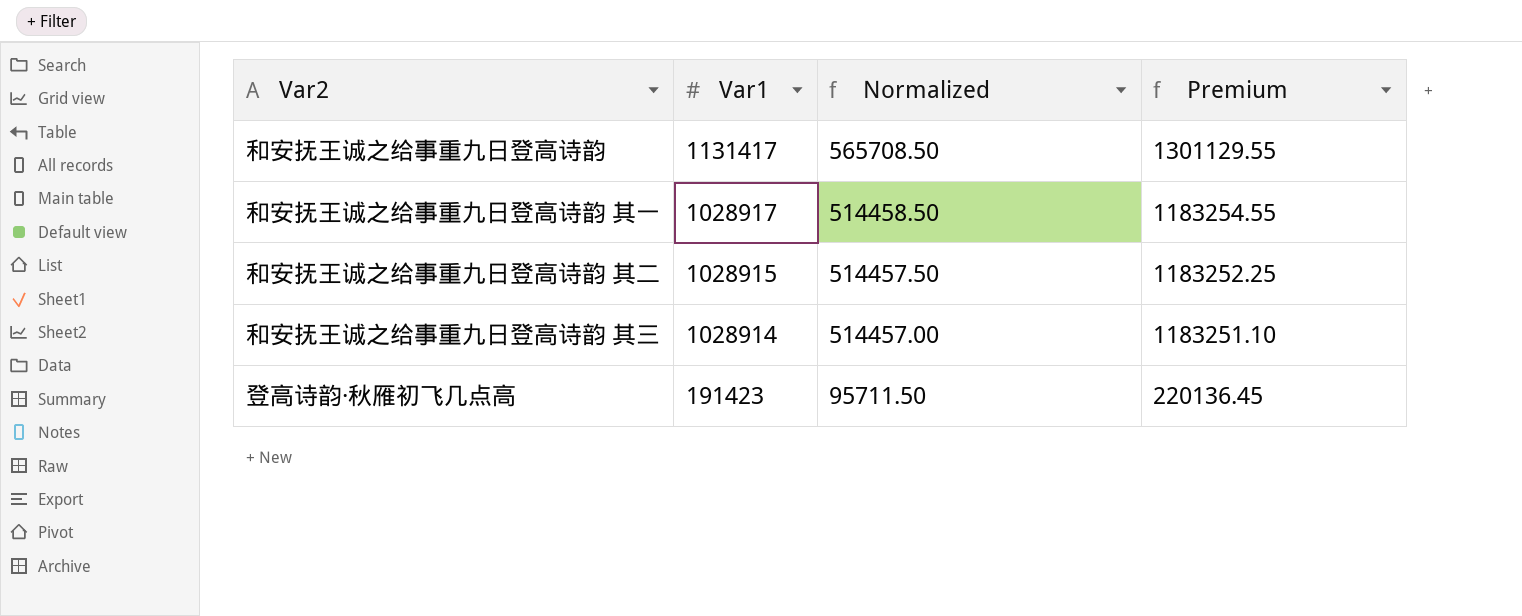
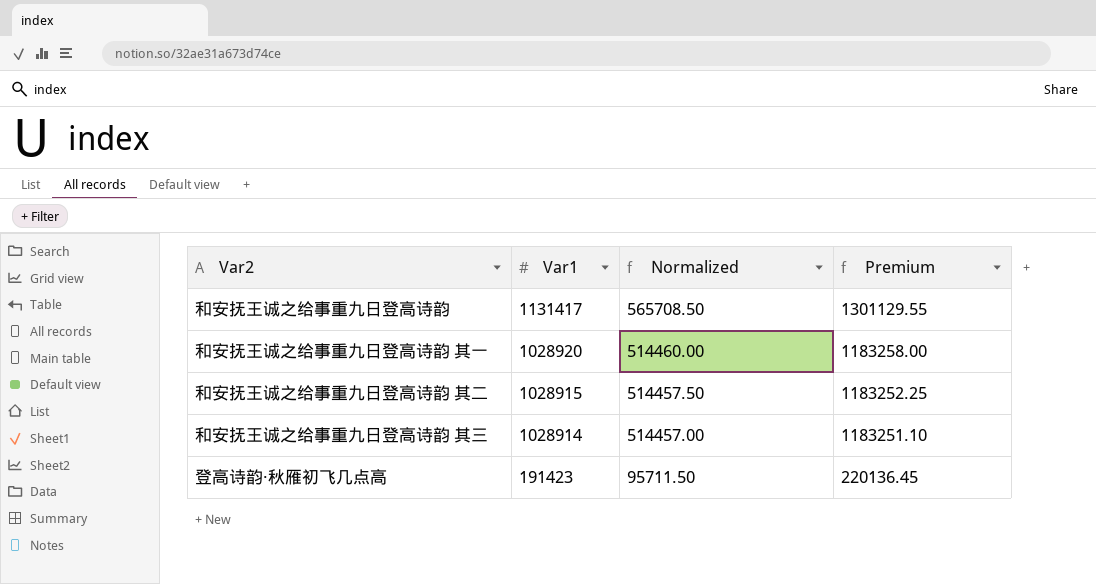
和安抚王诚之给事重九日登高诗韵 其一 | Var1: 1028917 -> 1028920
和安抚王诚之给事重九日登高诗韵 其一 | Normalized: 514458.50 -> 514460.00
和安抚王诚之给事重九日登高诗韵 其一 | Premium: 1183254.55 -> 1183258.00

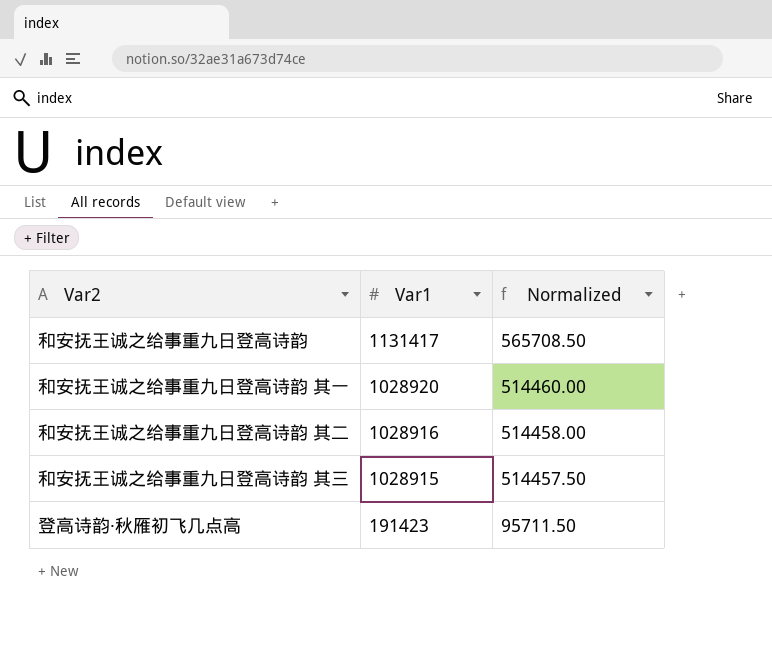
column Premium | formula: [Var1] * 1.15 -> none
和安抚王诚之给事重九日登高诗韵 其二 | Var1: 1028915 -> 1028916
和安抚王诚之给事重九日登高诗韵 其二 | Normalized: 514457.50 -> 514458.00
和安抚王诚之给事重九日登高诗韵 其三 | Var1: 1028914 -> 1028915
和安抚王诚之给事重九日登高诗韵 其三 | Normalized: 514457.00 -> 514457.50

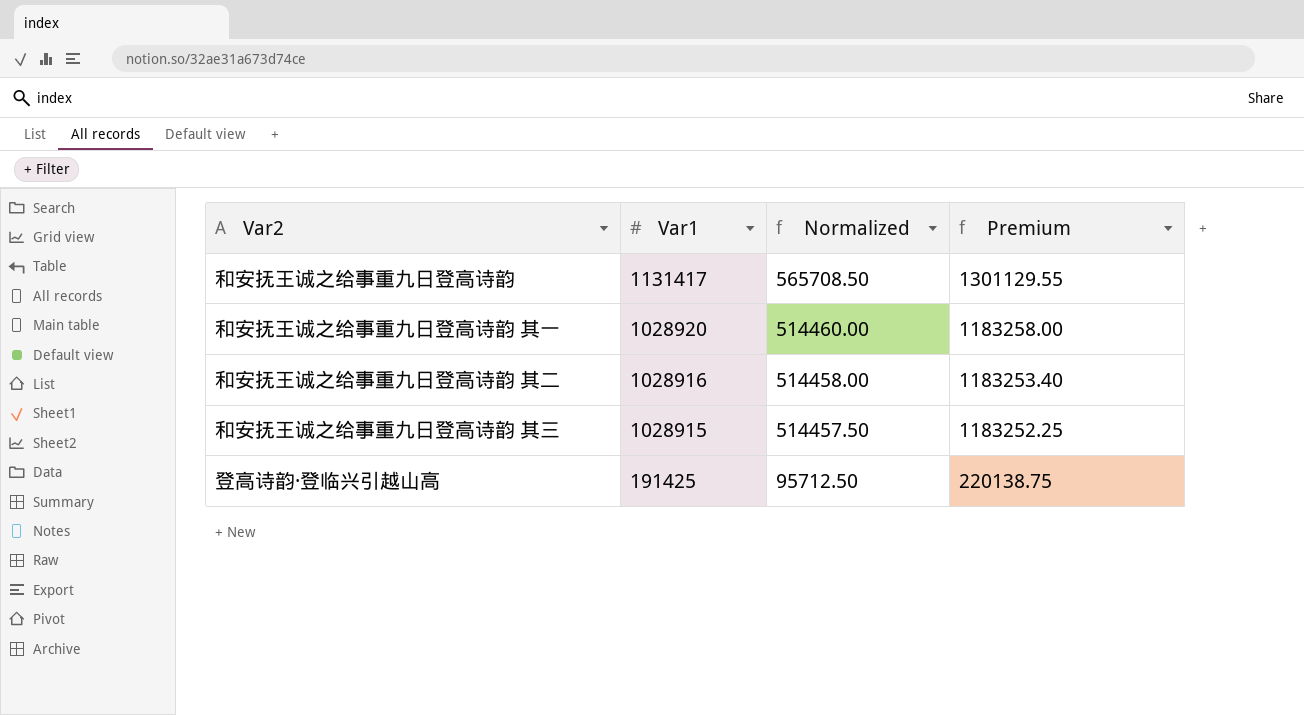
column Premium | formula: none -> [Var1] * 1.15
row 登高诗韵·秋雁初飞几点高: 191423 | 95711.50 -> none
row 登高诗韵·登临兴引越山高: none -> 191425 | 95712.50 | 220138.75

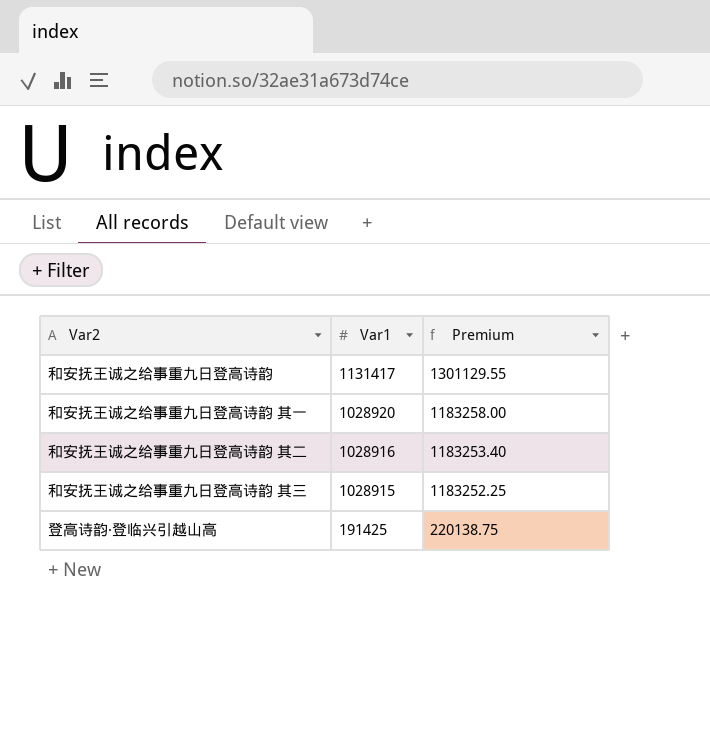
column Normalized | formula: [Var1] * 0.5 -> none

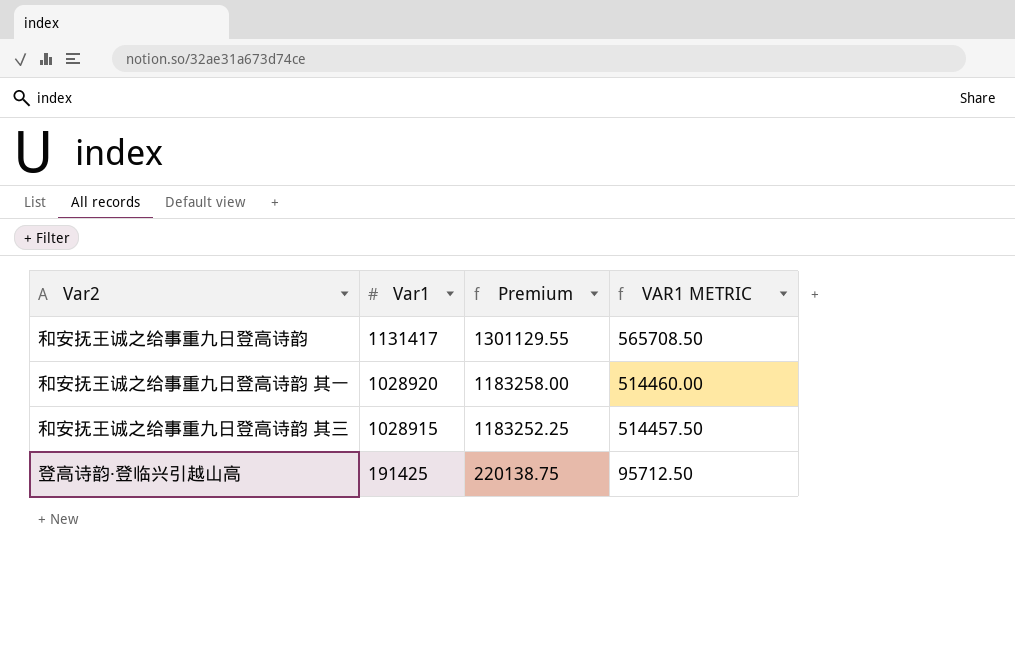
column VAR1 METRIC | formula: none -> [Var1] * 0.5
row 和安抚王诚之给事重九日登高诗韵 其二: 1028916 | 1183253.40 -> none

